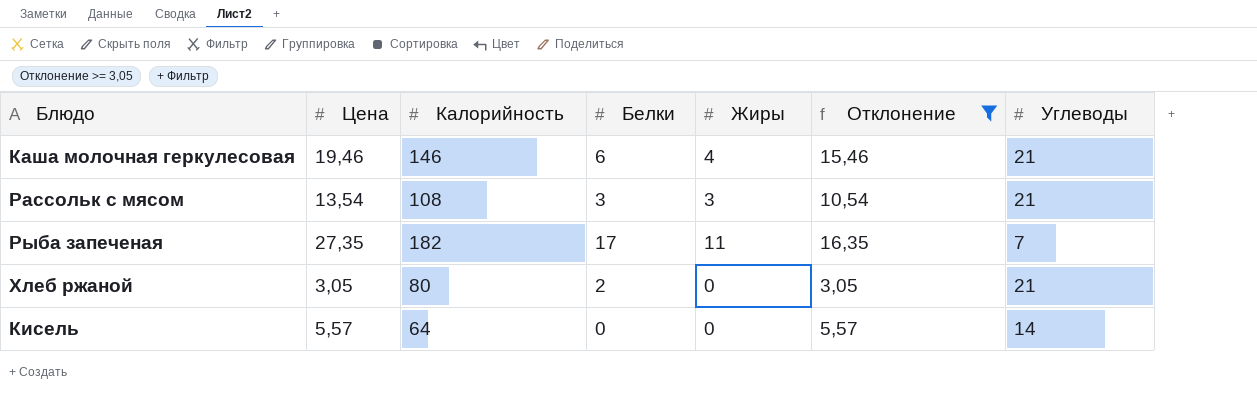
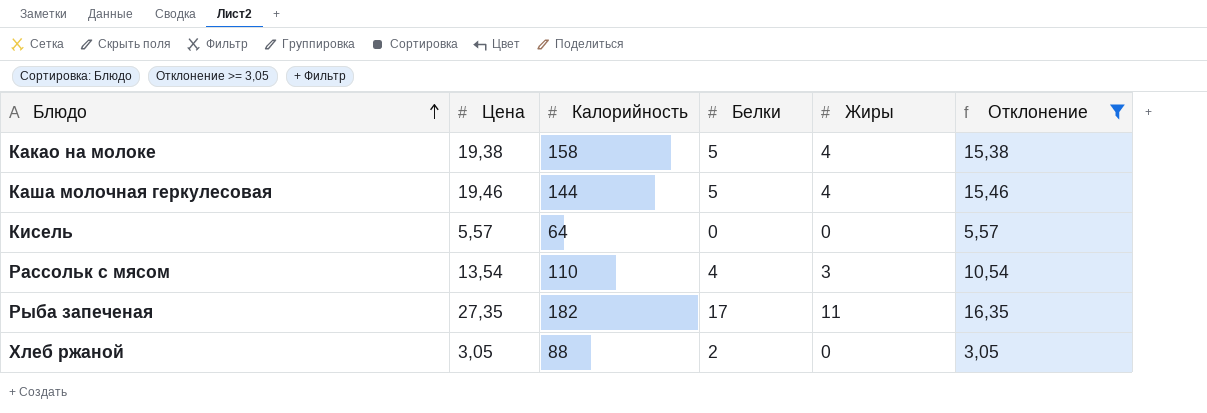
row order: none -> Блюдо ascending
column Углеводы | position: 7 -> none
row Какао на молоке: none -> 19,38 | 158 | 5 | 4 | 15,38
Каша молочная геркулесовая | Калорийность: 146 -> 144
Каша молочная геркулесовая | Белки: 6 -> 5
Рассольк с мясом | Калорийность: 108 -> 110
Рассольк с мясом | Белки: 3 -> 4
Хлеб ржаной | Калорийность: 80 -> 88

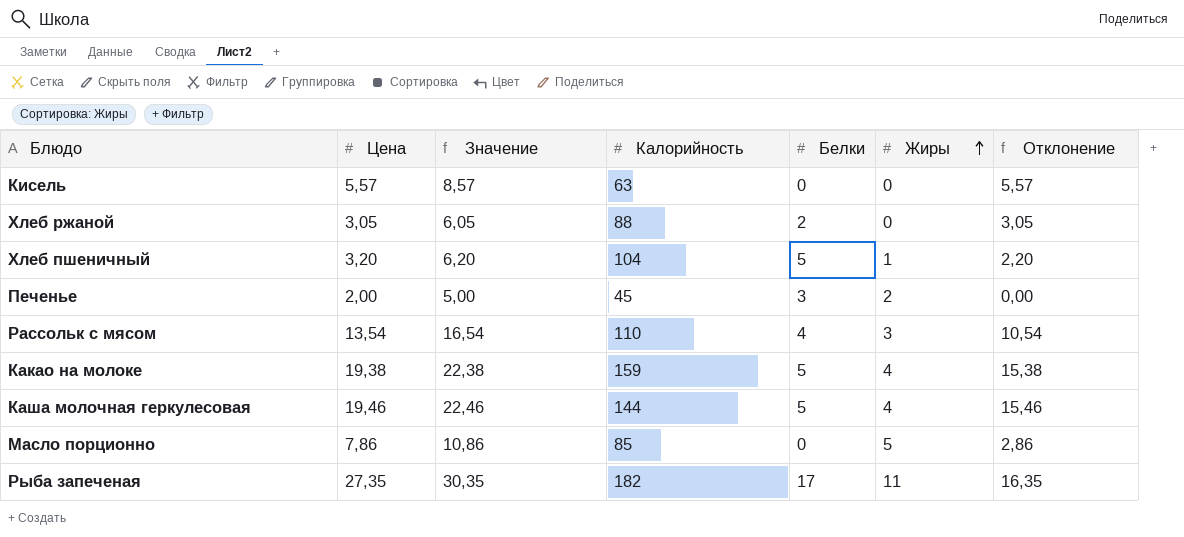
filter: Отклонение >= 3,05 -> none
row order: Блюдо ascending -> Жиры ascending
column Значение | formula: none -> [Цена] + 3
Кисель | Калорийность: 64 -> 63
Какао на молоке | Калорийность: 158 -> 159

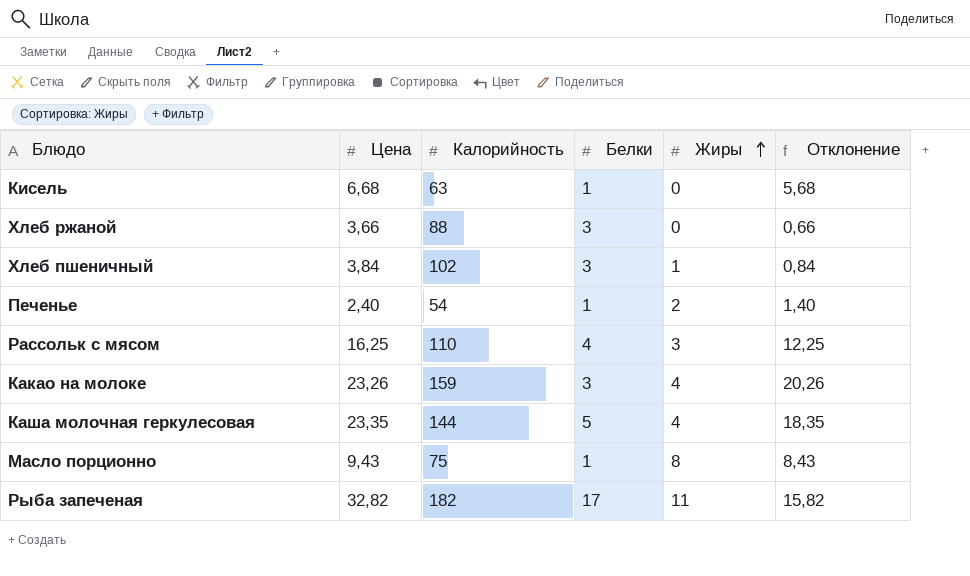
column Значение | formula: [Цена] + 3 -> none
column Отклонение | formula: [Цена] - [Жиры] -> [Цена] - [Белки]
Кисель | Цена: 5,57 -> 6,68
Кисель | Белки: 0 -> 1
Хлеб ржаной | Цена: 3,05 -> 3,66
Хлеб ржаной | Белки: 2 -> 3
Хлеб пшеничный | Цена: 3,20 -> 3,84
Хлеб пшеничный | Калорийность: 104 -> 102
Хлеб пшеничный | Белки: 5 -> 3
Печенье | Цена: 2,00 -> 2,40
Печенье | Калорийность: 45 -> 54
Печенье | Белки: 3 -> 1
Рассольк с мясом | Цена: 13,54 -> 16,25
Какао на молоке | Цена: 19,38 -> 23,26
Какао на молоке | Белки: 5 -> 3
Каша молочная геркулесовая | Цена: 19,46 -> 23,35
Масло порционно | Цена: 7,86 -> 9,43
Масло порционно | Калорийность: 85 -> 75
Масло порционно | Белки: 0 -> 1
Масло порционно | Жиры: 5 -> 8
Рыба запеченая | Цена: 27,35 -> 32,82

